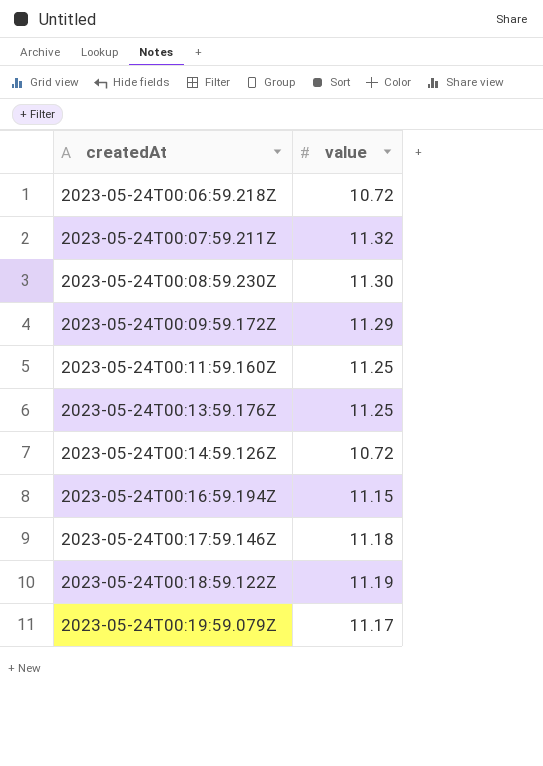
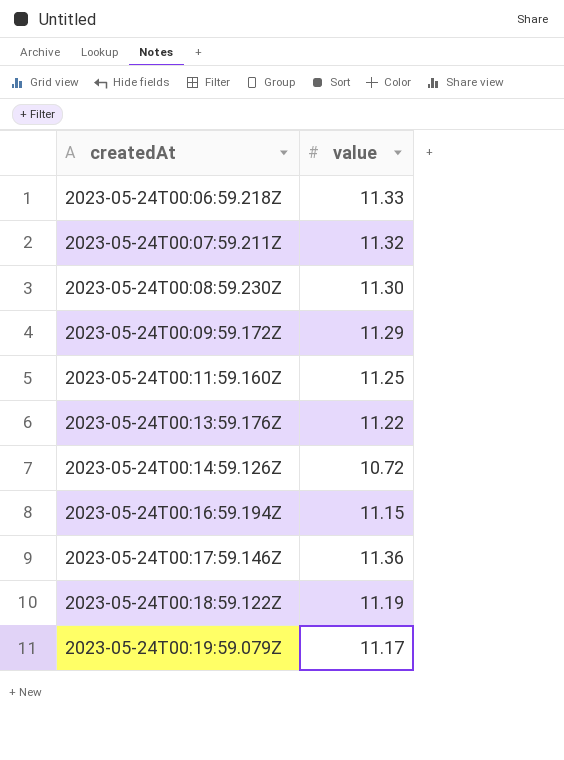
2023-05-24T00:06:59.218Z | value: 10.72 -> 11.33
2023-05-24T00:13:59.176Z | value: 11.25 -> 11.22
2023-05-24T00:17:59.146Z | value: 11.18 -> 11.36

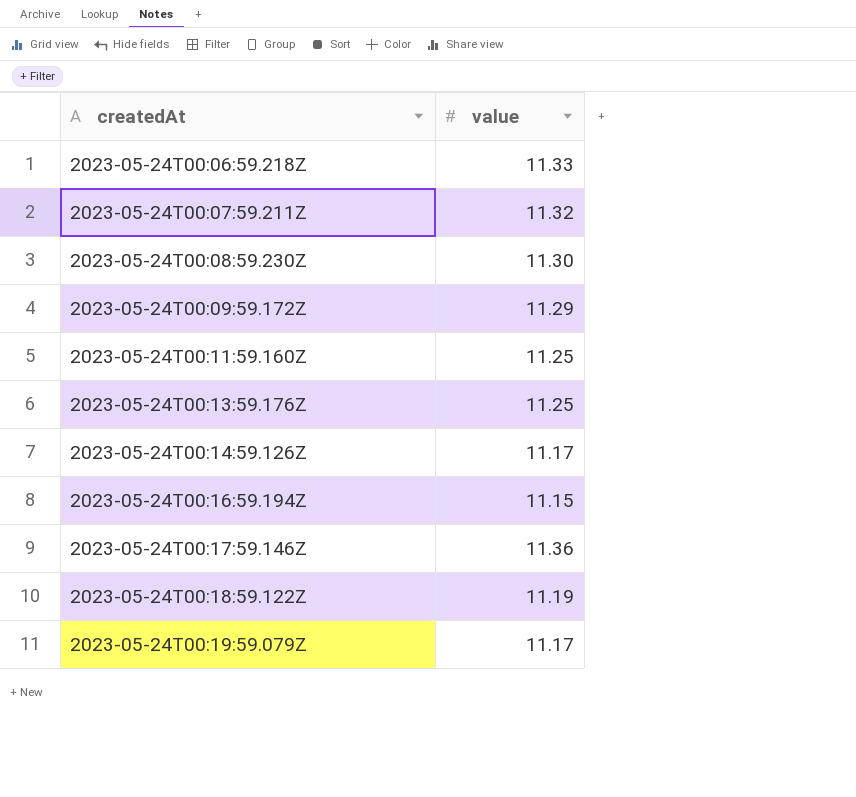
2023-05-24T00:13:59.176Z | value: 11.22 -> 11.25
2023-05-24T00:14:59.126Z | value: 10.72 -> 11.17

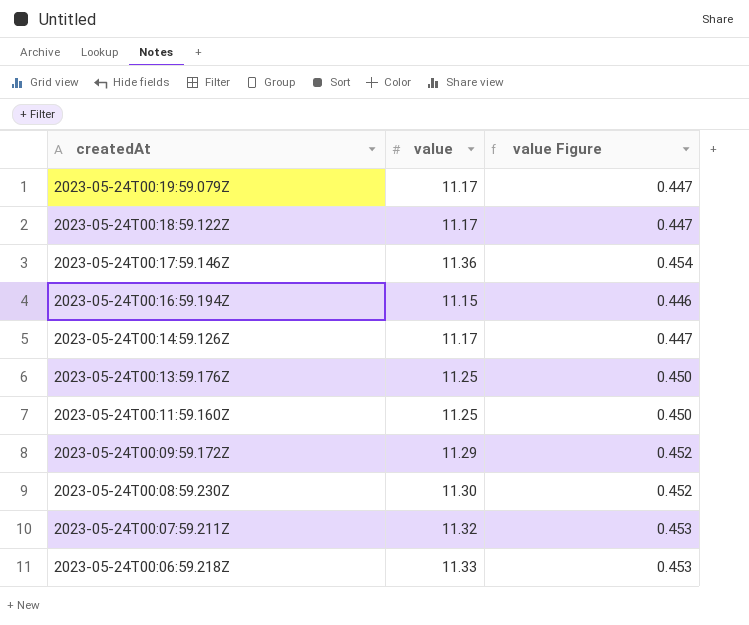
row order: createdAt ascending -> createdAt descending
column value Figure | formula: none -> [value] * 0.04
2023-05-24T00:18:59.122Z | value: 11.19 -> 11.17

